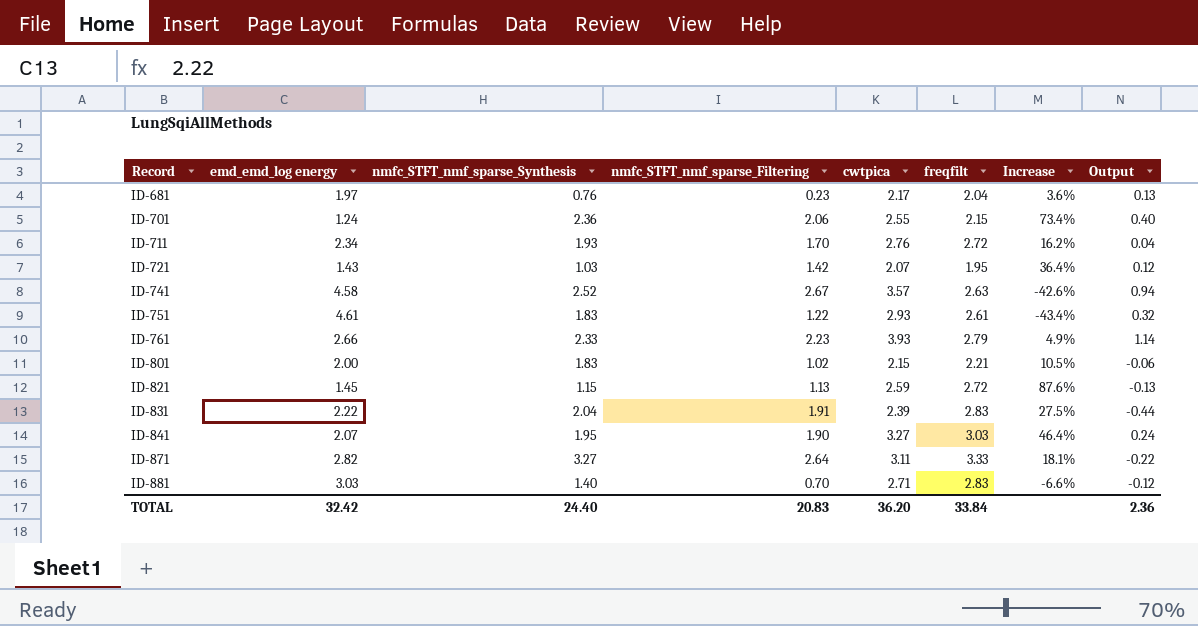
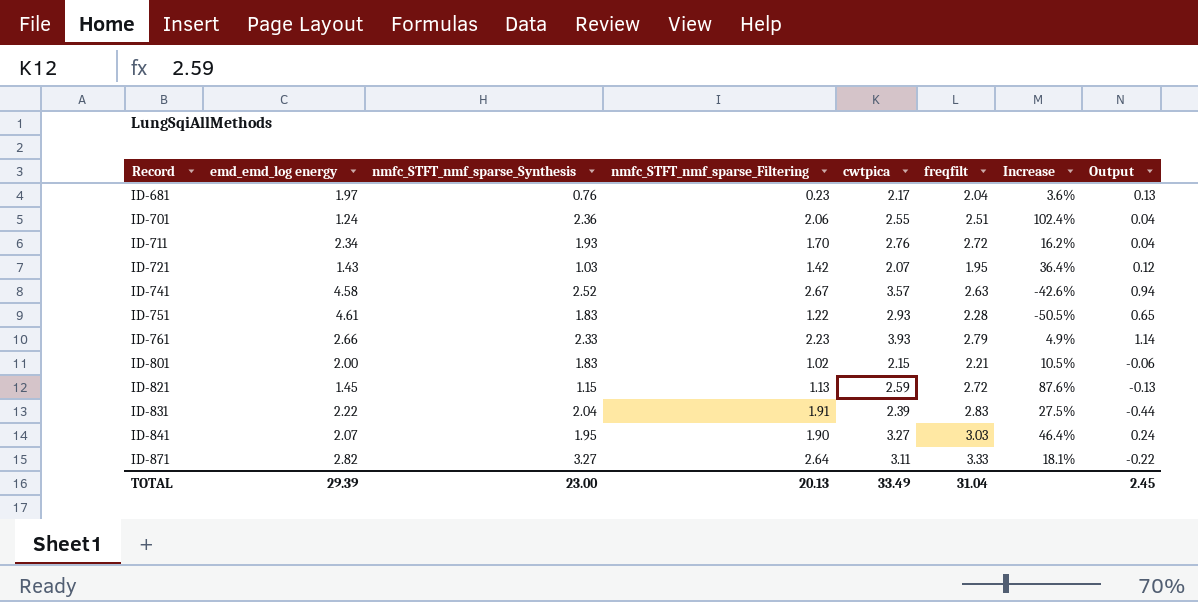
row ID-881: 3.03 | 1.40 | 0.70 | 2.71 | 2.83 | -6.6% | -0.12 -> none
ID-701 | freqfilt: 2.15 -> 2.51
ID-701 | Increase: 73.4% -> 102.4%
ID-701 | Output: 0.40 -> 0.04
ID-751 | freqfilt: 2.61 -> 2.28
ID-751 | Increase: -43.4% -> -50.5%
ID-751 | Output: 0.32 -> 0.65
TOTAL | emd_emd_log energy: 32.42 -> 29.39
TOTAL | nmfc_STFT_nmf_sparse_Synthesis: 24.40 -> 23.00
TOTAL | nmfc_STFT_nmf_sparse_Filtering: 20.83 -> 20.13
TOTAL | cwtpica: 36.20 -> 33.49
TOTAL | freqfilt: 33.84 -> 31.04
TOTAL | Output: 2.36 -> 2.45

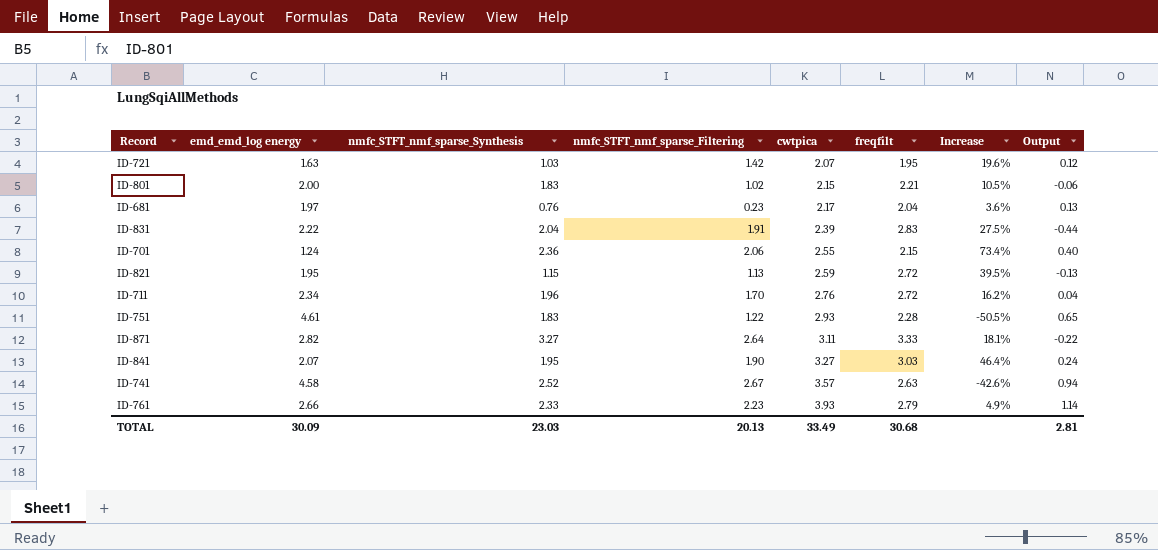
row order: Record ascending -> cwtpica ascending
ID-721 | emd_emd_log energy: 1.43 -> 1.63
ID-721 | Increase: 36.4% -> 19.6%
ID-701 | freqfilt: 2.51 -> 2.15
ID-701 | Increase: 102.4% -> 73.4%
ID-701 | Output: 0.04 -> 0.40
ID-821 | emd_emd_log energy: 1.45 -> 1.95
ID-821 | Increase: 87.6% -> 39.5%
ID-711 | nmfc_STFT_nmf_sparse_Synthesis: 1.93 -> 1.96
TOTAL | emd_emd_log energy: 29.39 -> 30.09
TOTAL | nmfc_STFT_nmf_sparse_Synthesis: 23.00 -> 23.03
TOTAL | freqfilt: 31.04 -> 30.68
TOTAL | Output: 2.45 -> 2.81

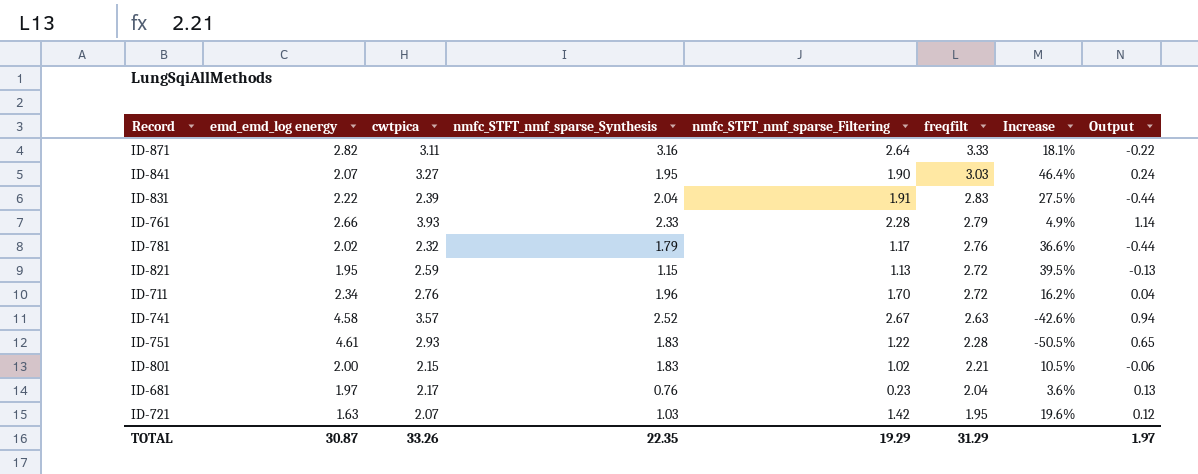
row order: cwtpica ascending -> freqfilt descending
column cwtpica | position: 5 -> 3
row ID-701: 1.24 | 2.36 | 2.06 | 2.55 | 2.15 | 73.4% | 0.40 -> none
ID-871 | nmfc_STFT_nmf_sparse_Synthesis: 3.27 -> 3.16
ID-761 | nmfc_STFT_nmf_sparse_Filtering: 2.23 -> 2.28
row ID-781: none -> 2.02 | 2.32 | 1.79 | 1.17 | 2.76 | 36.6% | -0.44
TOTAL | emd_emd_log energy: 30.09 -> 30.87
TOTAL | cwtpica: 33.49 -> 33.26
TOTAL | nmfc_STFT_nmf_sparse_Synthesis: 23.03 -> 22.35
TOTAL | nmfc_STFT_nmf_sparse_Filtering: 20.13 -> 19.29
TOTAL | freqfilt: 30.68 -> 31.29
TOTAL | Output: 2.81 -> 1.97

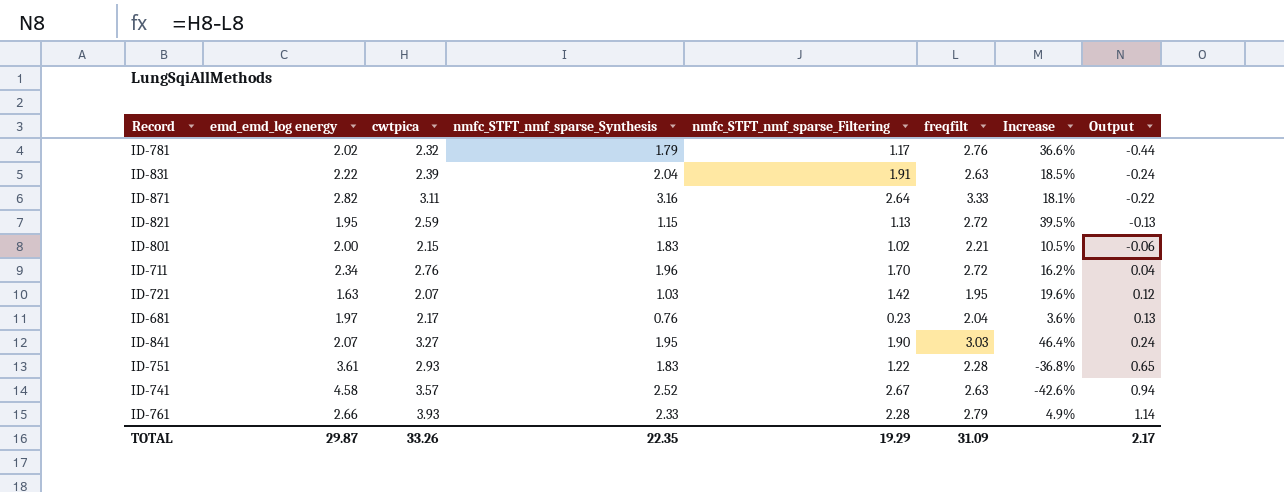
row order: freqfilt descending -> Output ascending
ID-831 | freqfilt: 2.83 -> 2.63
ID-831 | Increase: 27.5% -> 18.5%
ID-831 | Output: -0.44 -> -0.24
ID-751 | emd_emd_log energy: 4.61 -> 3.61
ID-751 | Increase: -50.5% -> -36.8%
TOTAL | emd_emd_log energy: 30.87 -> 29.87
TOTAL | freqfilt: 31.29 -> 31.09
TOTAL | Output: 1.97 -> 2.17

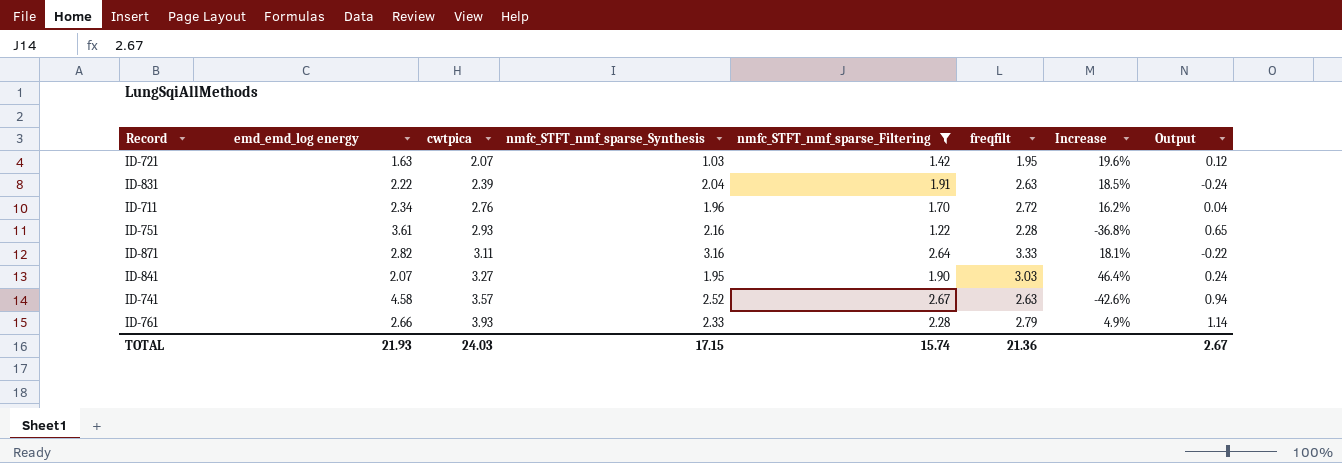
filter: none -> nmfc_STFT_nmf_sparse_Filtering >= 1.22
row order: Output ascending -> cwtpica ascending
ID-751 | nmfc_STFT_nmf_sparse_Synthesis: 1.83 -> 2.16
TOTAL | emd_emd_log energy: 29.87 -> 21.93
TOTAL | cwtpica: 33.26 -> 24.03
TOTAL | nmfc_STFT_nmf_sparse_Synthesis: 22.35 -> 17.15
TOTAL | nmfc_STFT_nmf_sparse_Filtering: 19.29 -> 15.74
TOTAL | freqfilt: 31.09 -> 21.36
TOTAL | Output: 2.17 -> 2.67

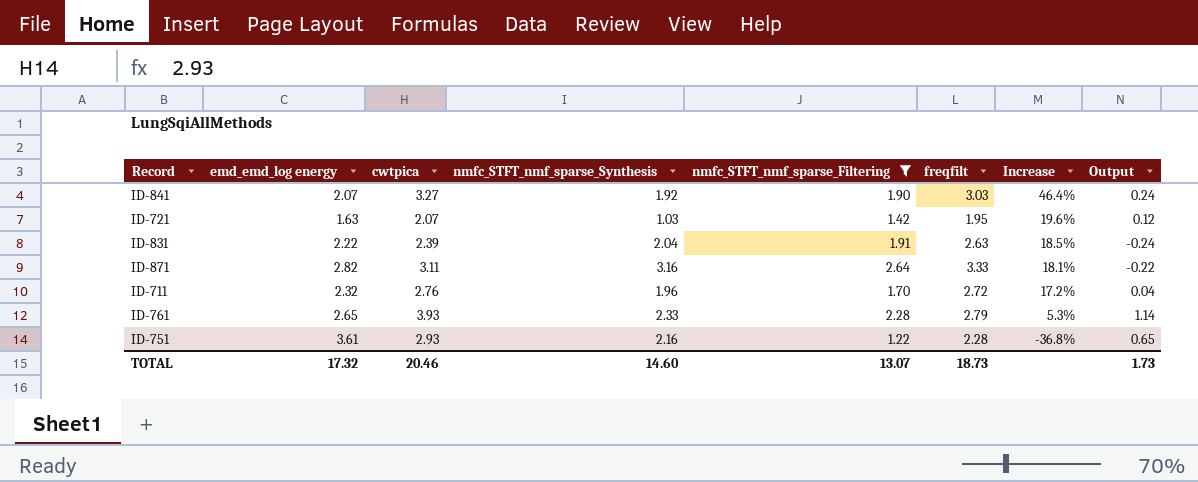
row order: cwtpica ascending -> Increase descending
row ID-741: 4.58 | 3.57 | 2.52 | 2.67 | 2.63 | -42.6% | 0.94 -> none
ID-841 | nmfc_STFT_nmf_sparse_Synthesis: 1.95 -> 1.92
ID-711 | emd_emd_log energy: 2.34 -> 2.32
ID-711 | Increase: 16.2% -> 17.2%
ID-761 | emd_emd_log energy: 2.66 -> 2.65
ID-761 | Increase: 4.9% -> 5.3%
TOTAL | emd_emd_log energy: 21.93 -> 17.32
TOTAL | cwtpica: 24.03 -> 20.46
TOTAL | nmfc_STFT_nmf_sparse_Synthesis: 17.15 -> 14.60
TOTAL | nmfc_STFT_nmf_sparse_Filtering: 15.74 -> 13.07
TOTAL | freqfilt: 21.36 -> 18.73
TOTAL | Output: 2.67 -> 1.73

